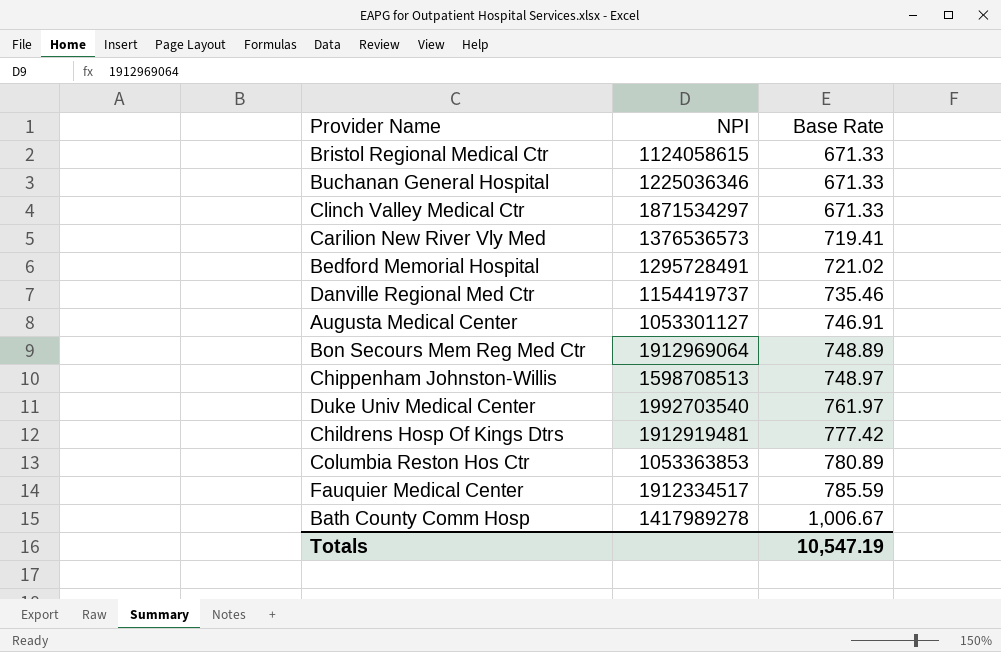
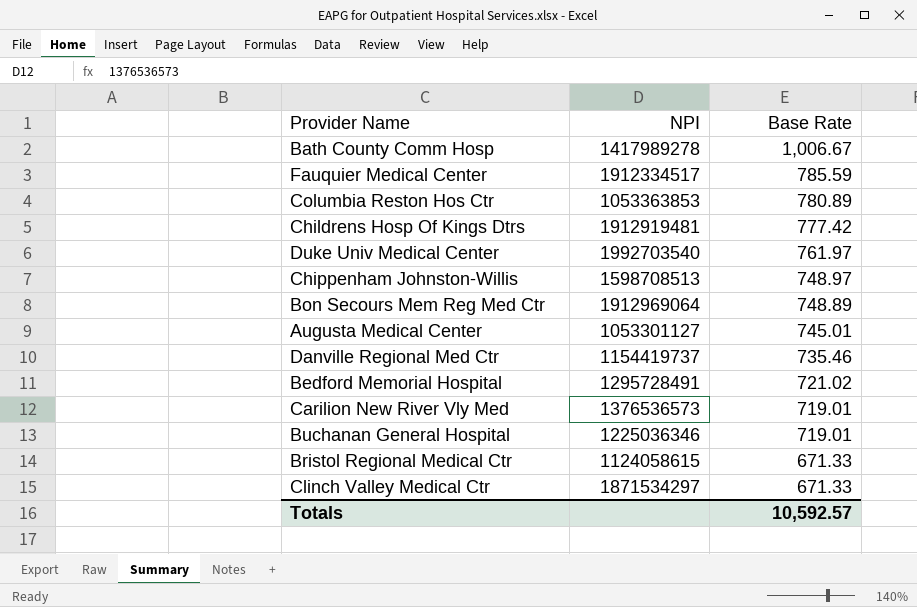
row order: Base Rate ascending -> Base Rate descending
Augusta Medical Center | Base Rate: 746.91 -> 745.01
Carilion New River Vly Med | Base Rate: 719.41 -> 719.01
Buchanan General Hospital | Base Rate: 671.33 -> 719.01
Totals | Base Rate: 10,547.19 -> 10,592.57

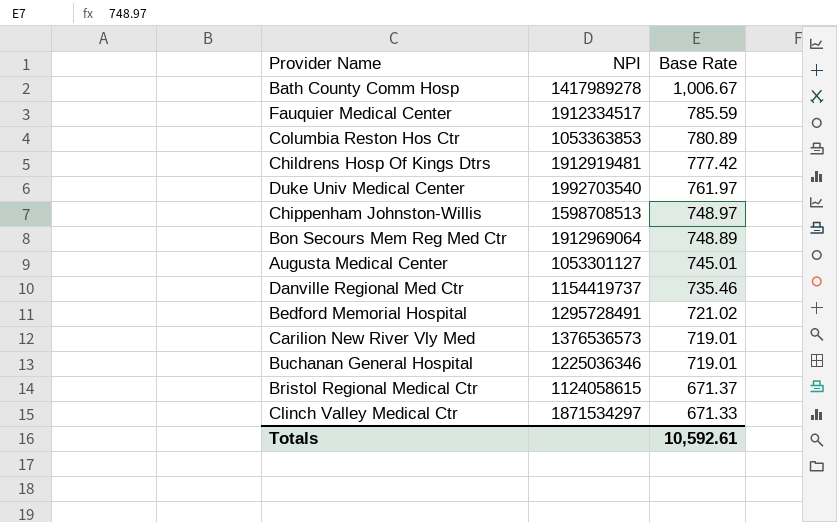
Bristol Regional Medical Ctr | Base Rate: 671.33 -> 671.37
Totals | Base Rate: 10,592.57 -> 10,592.61

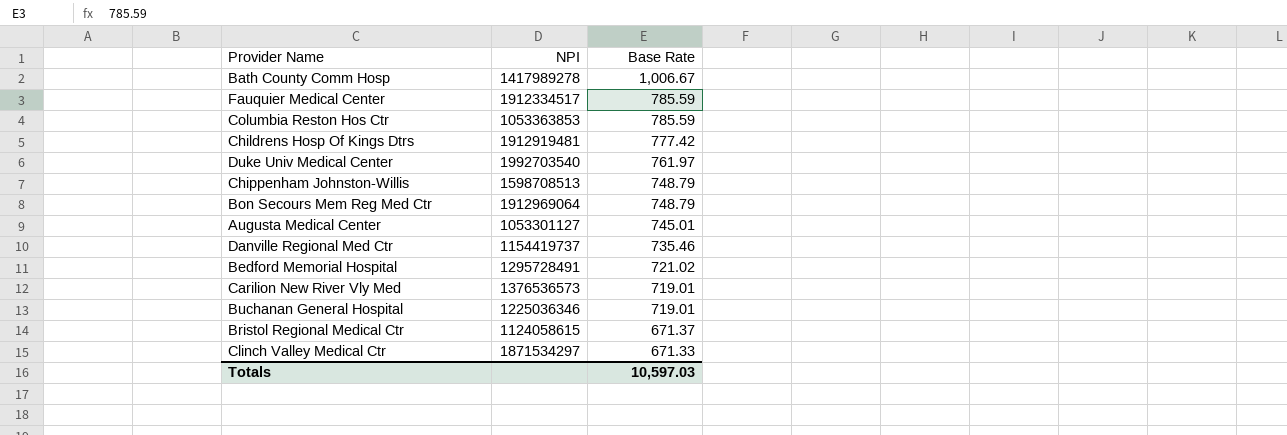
Columbia Reston Hos Ctr | Base Rate: 780.89 -> 785.59
Chippenham Johnston-Willis | Base Rate: 748.97 -> 748.79
Bon Secours Mem Reg Med Ctr | Base Rate: 748.89 -> 748.79
Totals | Base Rate: 10,592.61 -> 10,597.03

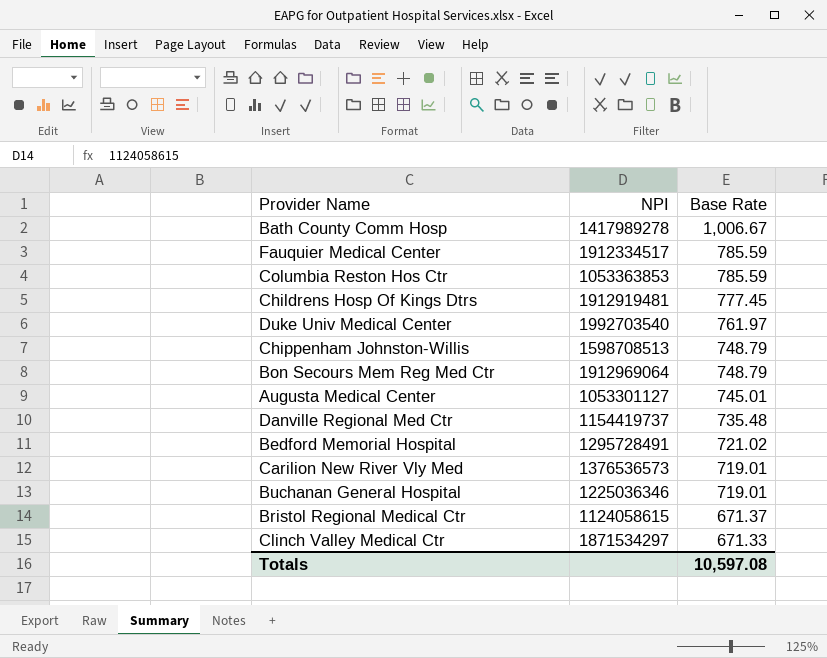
Childrens Hosp Of Kings Dtrs | Base Rate: 777.42 -> 777.45
Danville Regional Med Ctr | Base Rate: 735.46 -> 735.48
Totals | Base Rate: 10,597.03 -> 10,597.08

